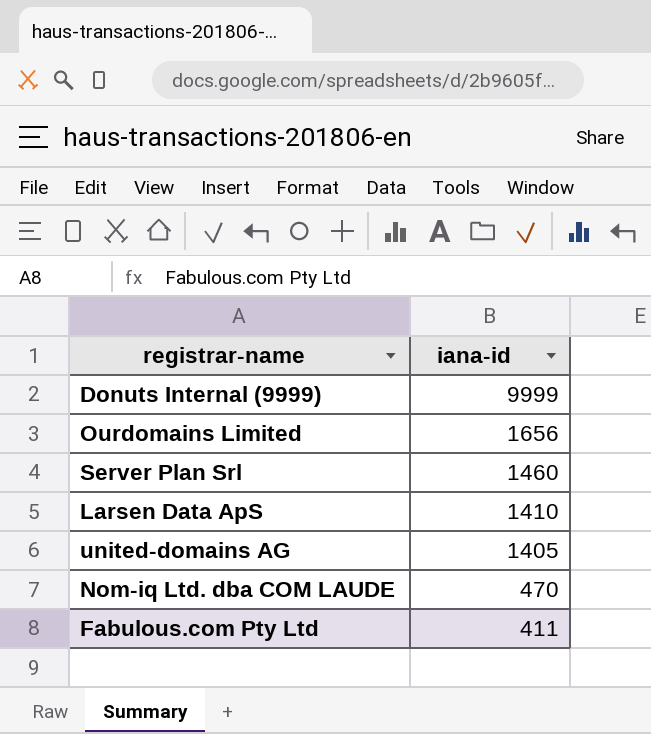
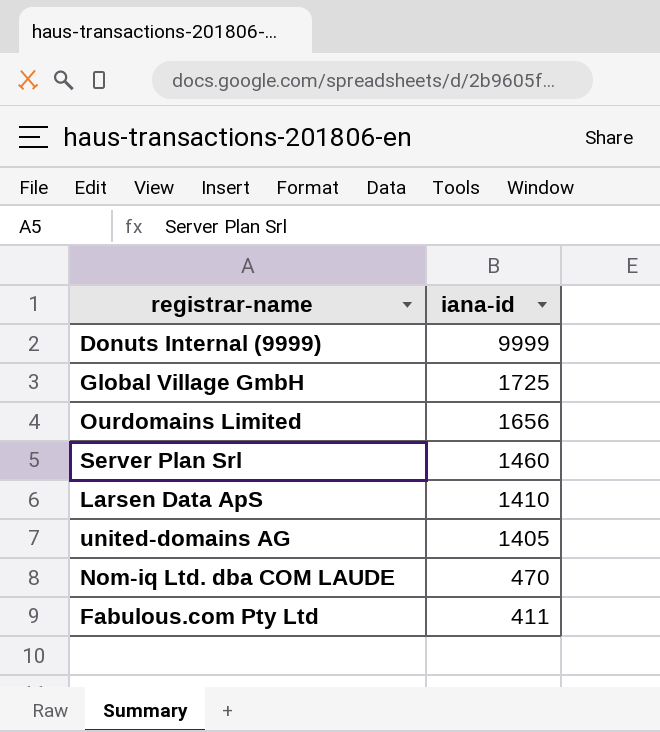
row Global Village GmbH: none -> 1725

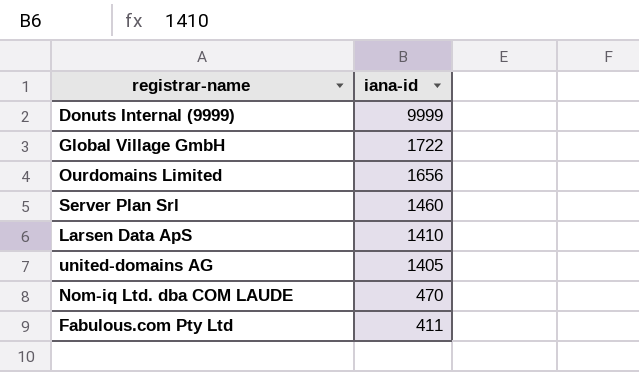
Global Village GmbH | iana-id: 1725 -> 1722

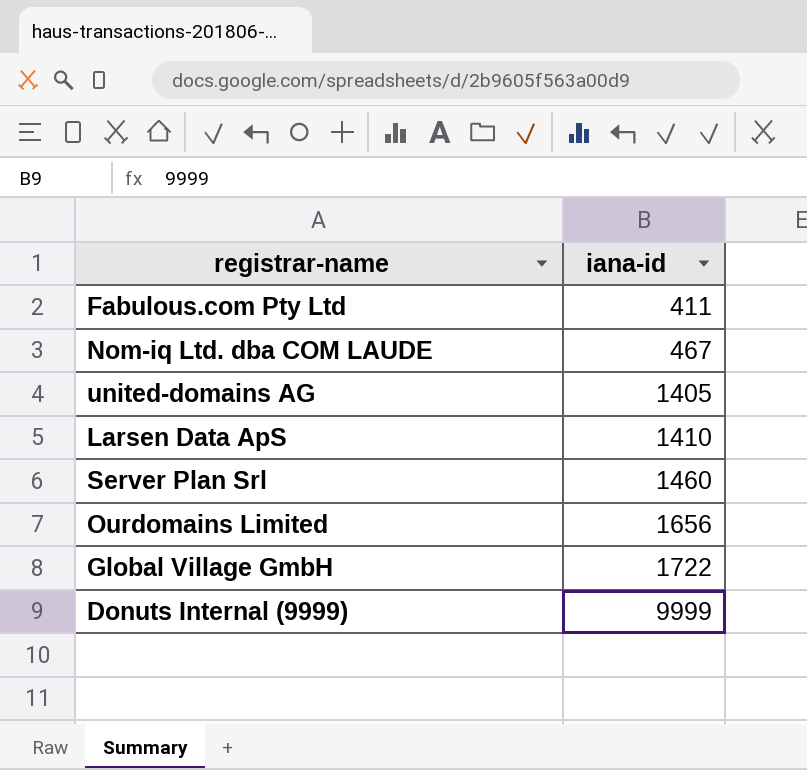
row order: iana-id descending -> iana-id ascending
Nom-iq Ltd. dba COM LAUDE | iana-id: 470 -> 467

